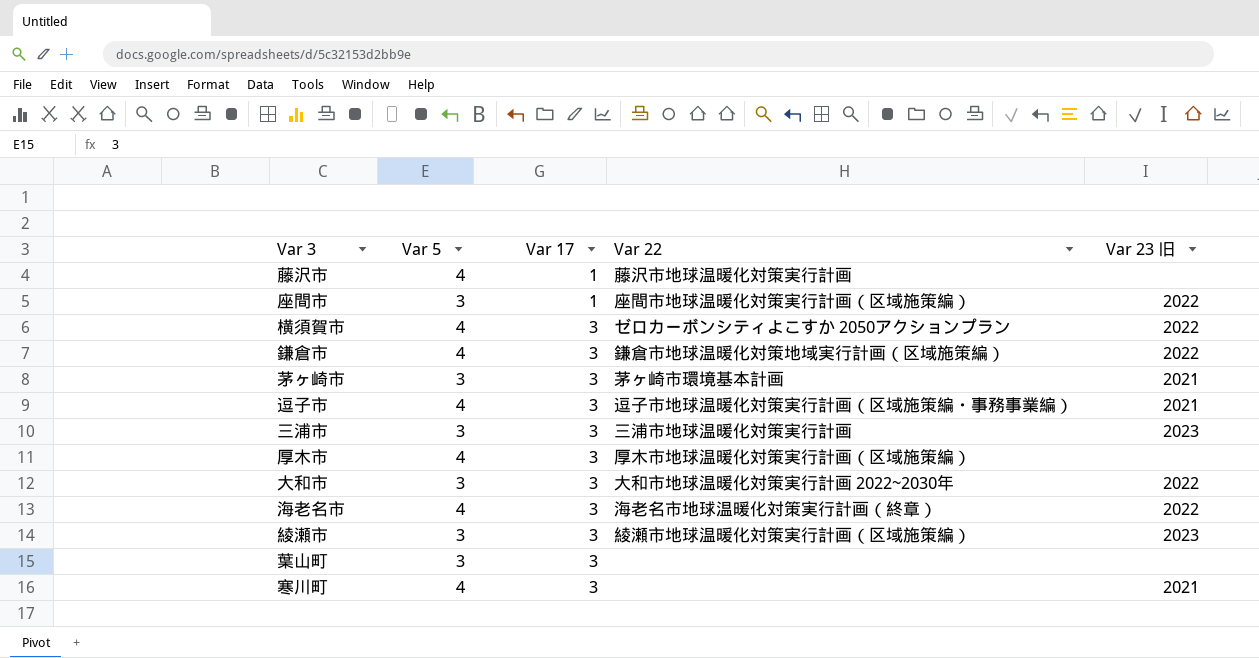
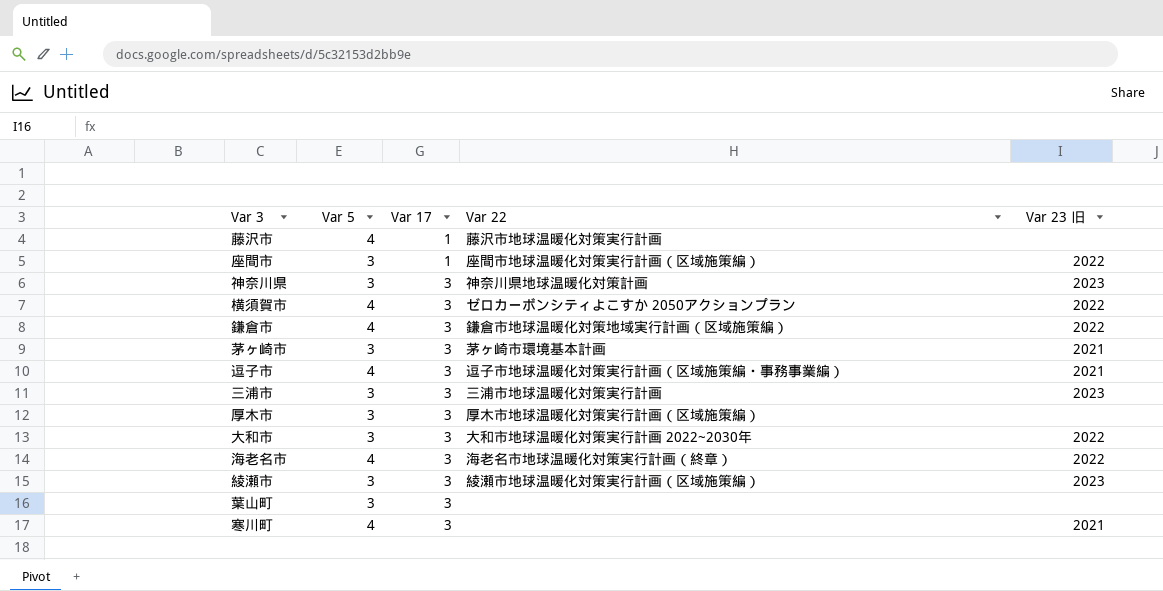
row 神奈川県: none -> 3 | 3 | 神奈川県地球温暖化対策計画 | 2023
厚木市 | Var 5: 4 -> 3

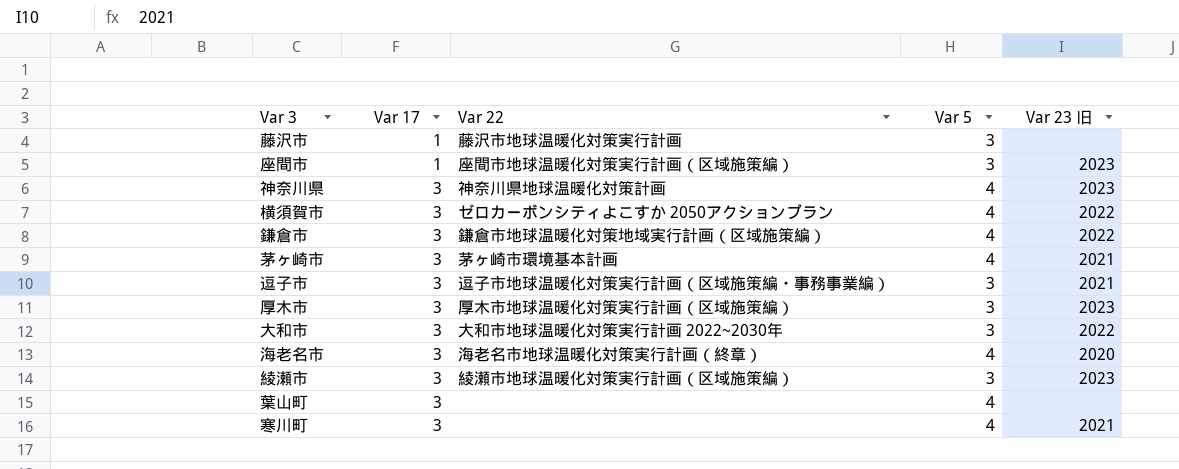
column Var 5 | position: 2 -> 4
row 三浦市: 3 | 3 | 三浦市地球温暖化対策実行計画 | 2023 -> none
藤沢市 | Var 5: 4 -> 3
座間市 | Var 23 旧: 2022 -> 2023
神奈川県 | Var 5: 3 -> 4
茅ヶ崎市 | Var 5: 3 -> 4
逗子市 | Var 5: 4 -> 3
厚木市 | Var 23 旧: none -> 2023
海老名市 | Var 23 旧: 2022 -> 2020
葉山町 | Var 5: 3 -> 4

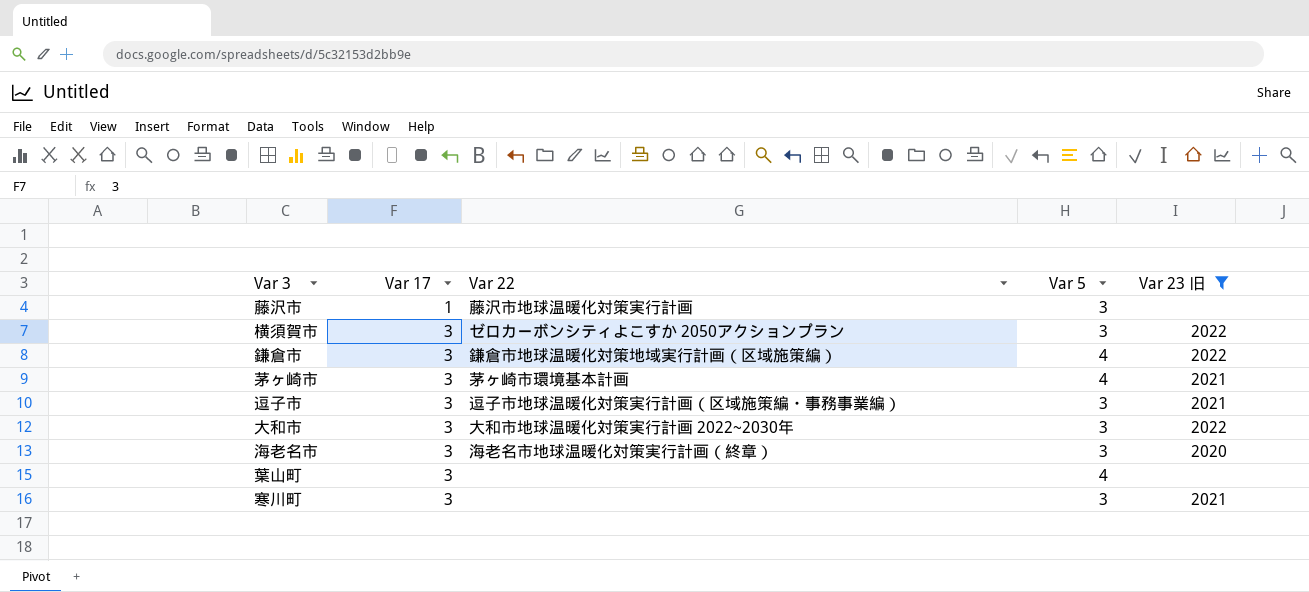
filter: none -> Var 23 旧 != 2023
横須賀市 | Var 5: 4 -> 3
海老名市 | Var 5: 4 -> 3
寒川町 | Var 5: 4 -> 3

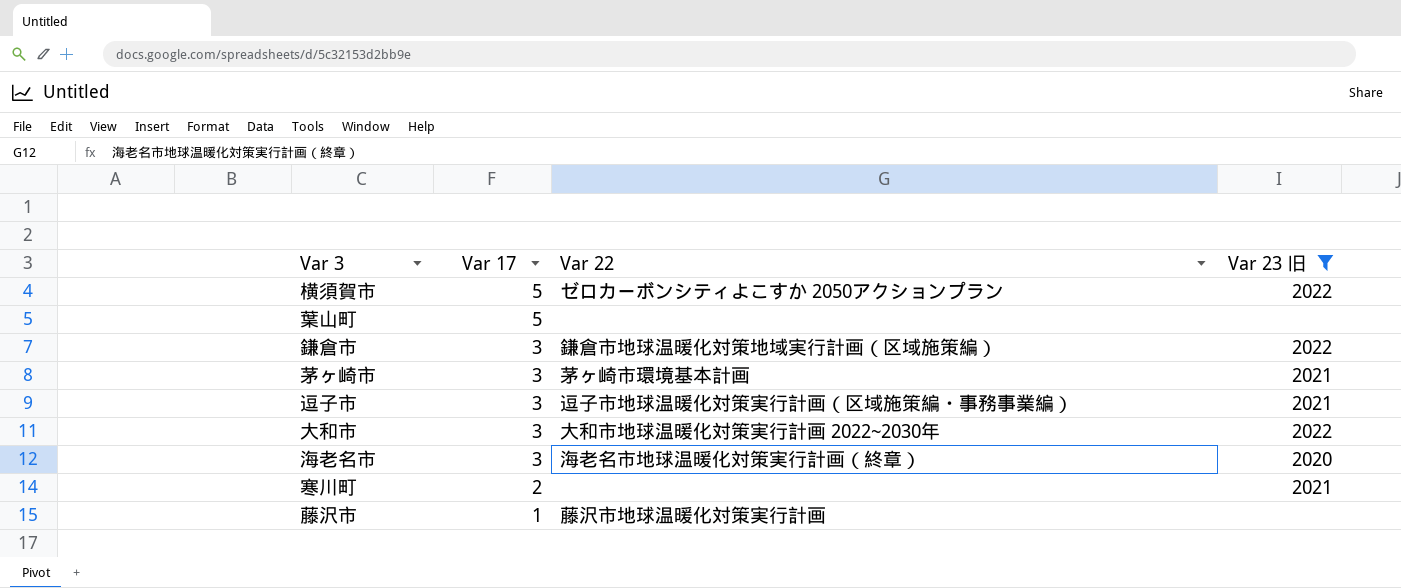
row order: Var 17 ascending -> Var 17 descending
column Var 5 | position: 4 -> none
横須賀市 | Var 17: 3 -> 5
葉山町 | Var 17: 3 -> 5
寒川町 | Var 17: 3 -> 2

